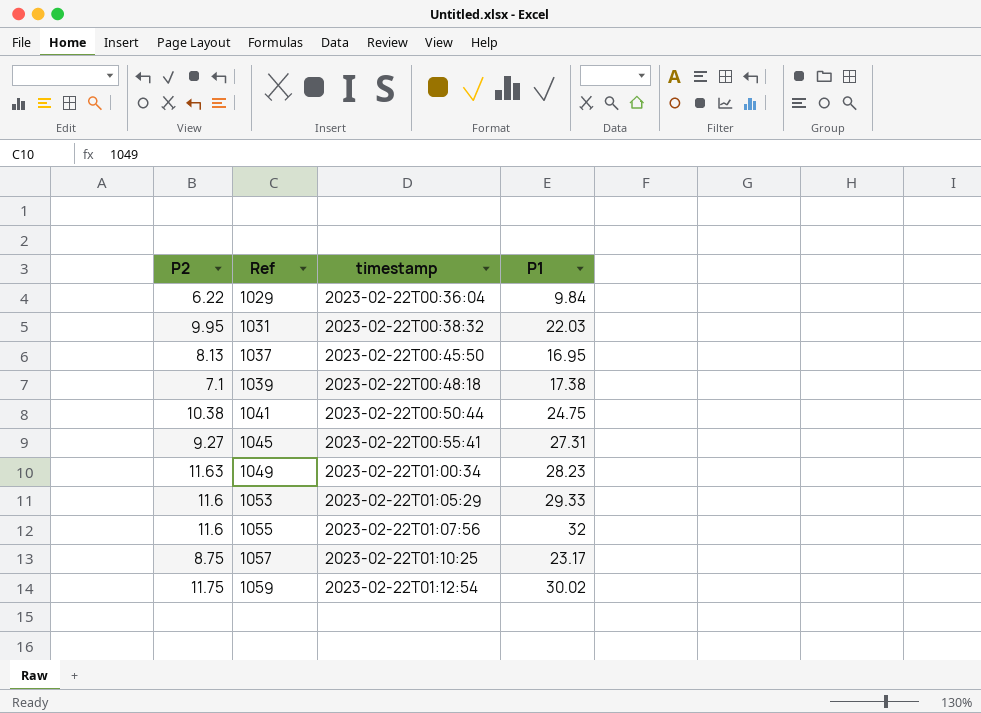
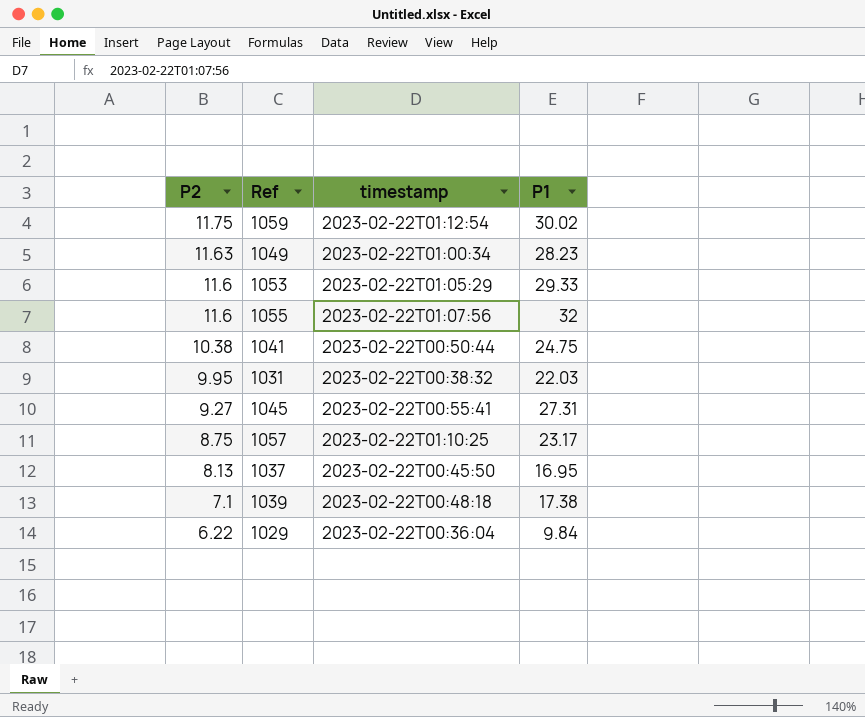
row order: Ref ascending -> P2 descending

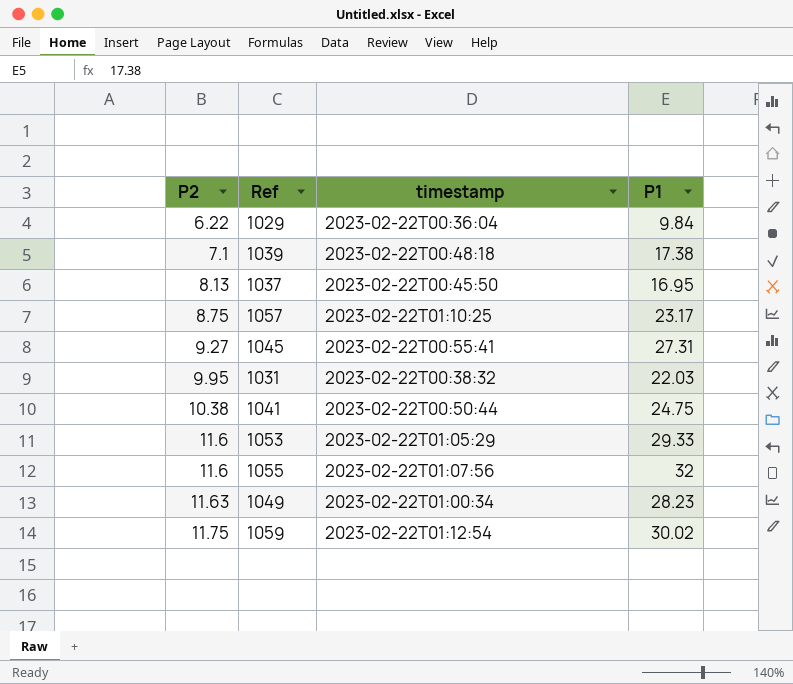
row order: P2 descending -> P2 ascending

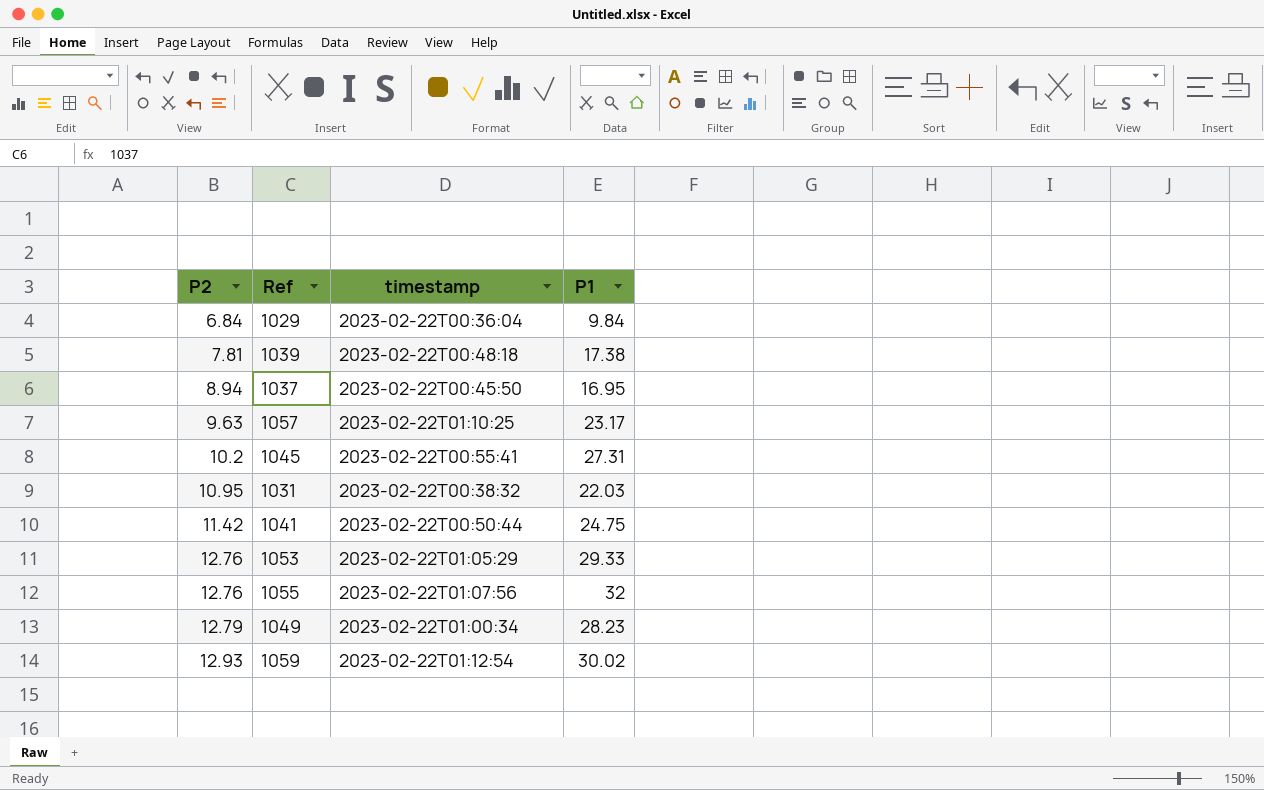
1029 | P2: 6.22 -> 6.84
1039 | P2: 7.1 -> 7.81
1037 | P2: 8.13 -> 8.94
1057 | P2: 8.75 -> 9.63
1045 | P2: 9.27 -> 10.2
1031 | P2: 9.95 -> 10.95
1041 | P2: 10.38 -> 11.42
1053 | P2: 11.6 -> 12.76
1055 | P2: 11.6 -> 12.76
1049 | P2: 11.63 -> 12.79
1059 | P2: 11.75 -> 12.93

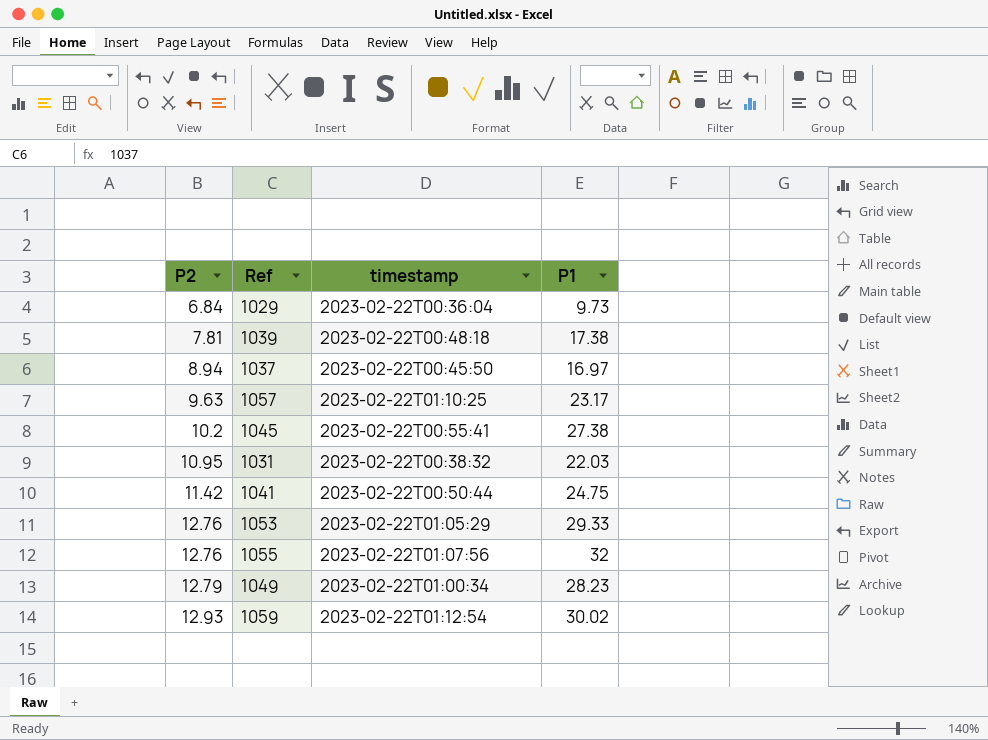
1029 | P1: 9.84 -> 9.73
1037 | P1: 16.95 -> 16.97
1045 | P1: 27.31 -> 27.38

